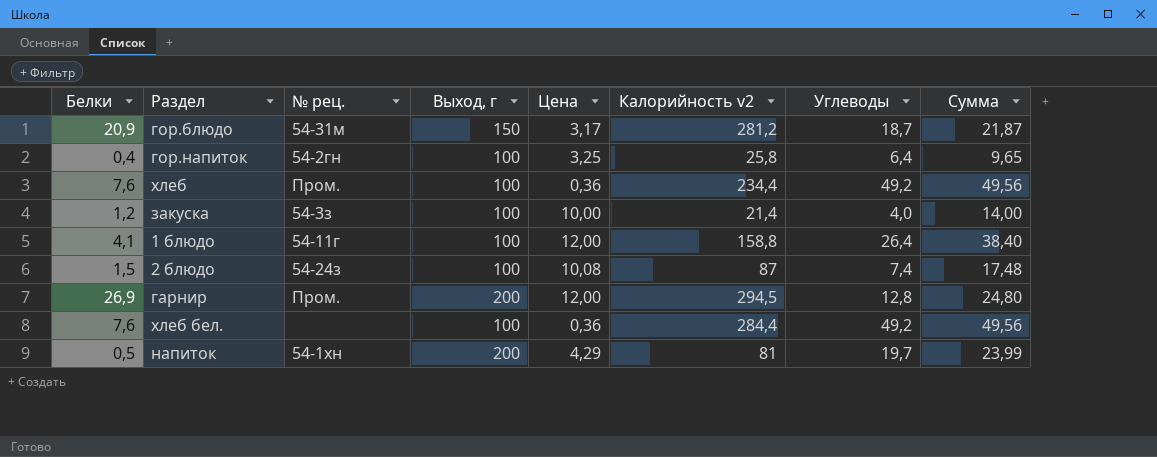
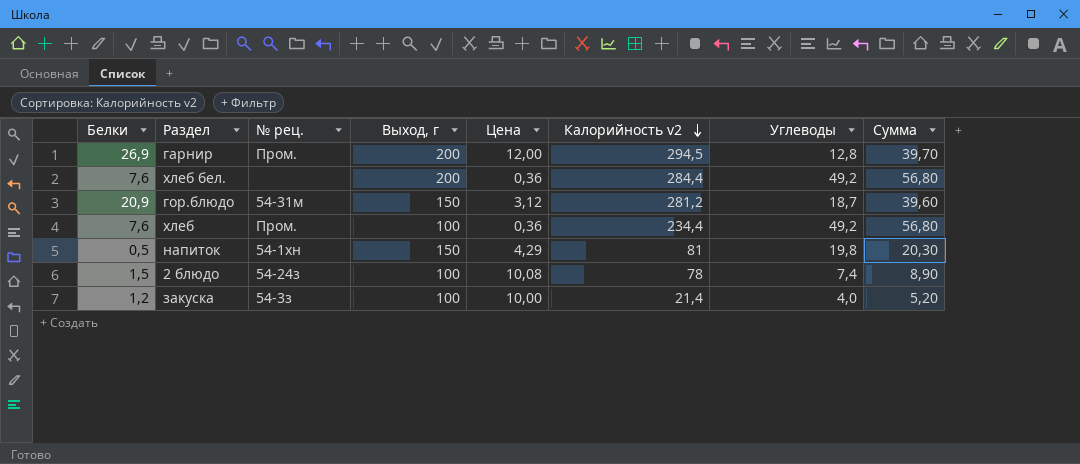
row order: none -> Калорийность v2 descending
column Сумма | formula: [Цена] + [Углеводы] -> [Белки] + [Углеводы]
row гор.напиток: 0,4 | 54-2гн | 100 | 3,25 | 25,8 | 6,4 | 9,65 -> none
row 1 блюдо: 4,1 | 54-11г | 100 | 12,00 | 158,8 | 26,4 | 38,40 -> none
хлеб бел. | Выход, г: 100 -> 200
гор.блюдо | Цена: 3,17 -> 3,12
напиток | Выход, г: 200 -> 150
напиток | Углеводы: 19,7 -> 19,8
2 блюдо | Калорийность v2: 87 -> 78

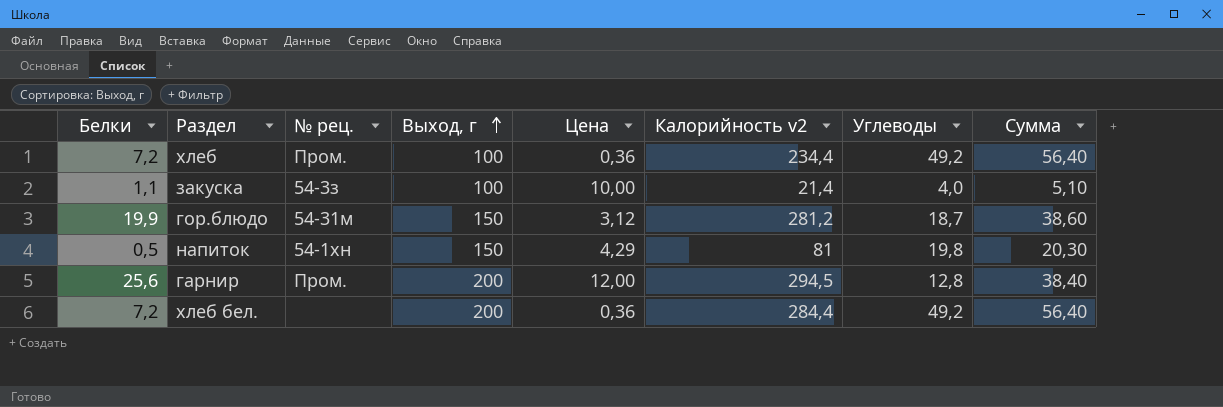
row order: Калорийность v2 descending -> Выход, г ascending
row 2 блюдо: 1,5 | 54-24з | 100 | 10,08 | 78 | 7,4 | 8,90 -> none
хлеб | Белки: 7,6 -> 7,2
хлеб | Сумма: 56,80 -> 56,40
закуска | Белки: 1,2 -> 1,1
закуска | Сумма: 5,20 -> 5,10
гор.блюдо | Белки: 20,9 -> 19,9
гор.блюдо | Сумма: 39,60 -> 38,60
гарнир | Белки: 26,9 -> 25,6
гарнир | Сумма: 39,70 -> 38,40
хлеб бел. | Белки: 7,6 -> 7,2
хлеб бел. | Сумма: 56,80 -> 56,40

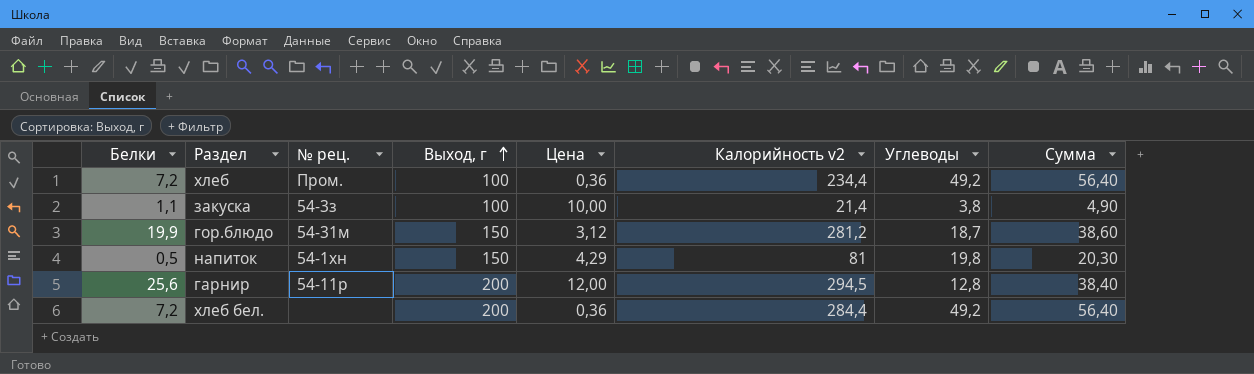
закуска | Углеводы: 4,0 -> 3,8
закуска | Сумма: 5,10 -> 4,90
гарнир | № рец.: Пром. -> 54-11р

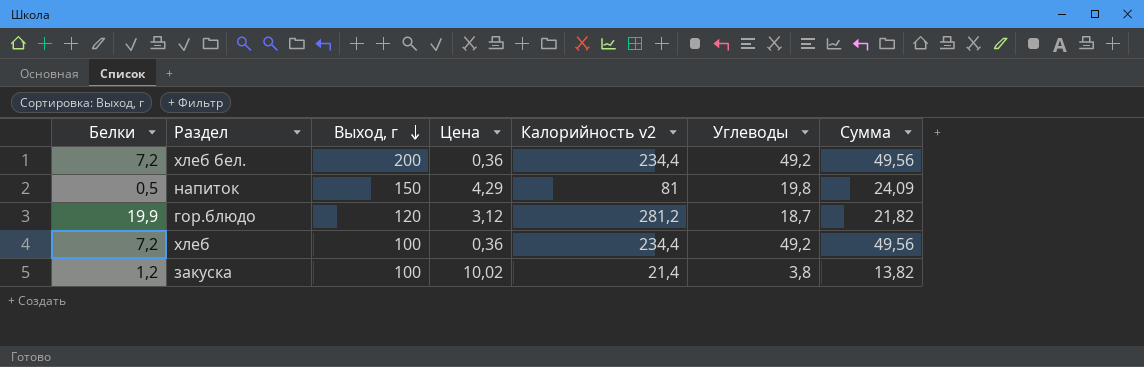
row order: Выход, г ascending -> Выход, г descending
column № рец. | position: 3 -> none
column Сумма | formula: [Белки] + [Углеводы] -> [Цена] + [Углеводы]
row гарнир: 25,6 | 54-11р | 200 | 12,00 | 294,5 | 12,8 | 38,40 -> none
хлеб бел. | Калорийность v2: 284,4 -> 234,4
гор.блюдо | Выход, г: 150 -> 120
закуска | Белки: 1,1 -> 1,2
закуска | Цена: 10,00 -> 10,02

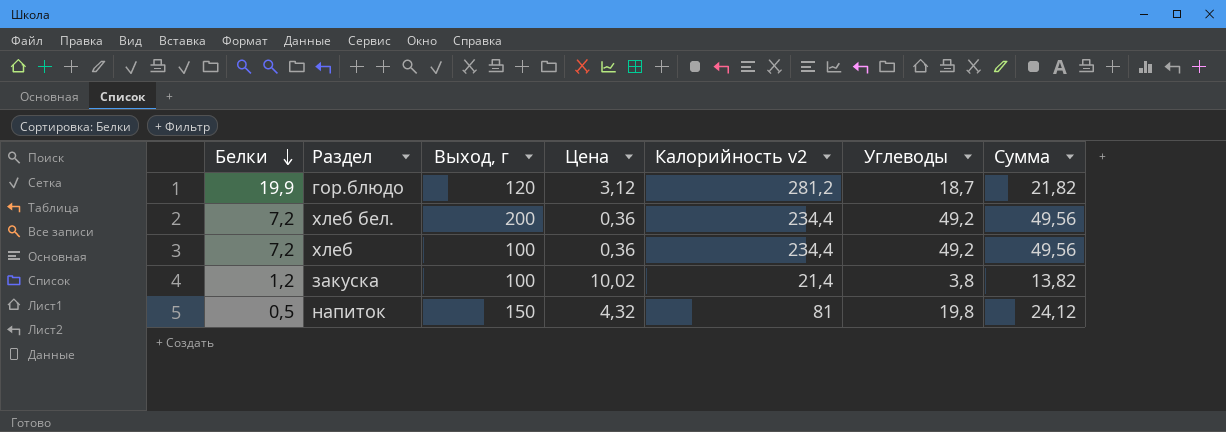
row order: Выход, г descending -> Белки descending
напиток | Цена: 4,29 -> 4,32
напиток | Сумма: 24,09 -> 24,12

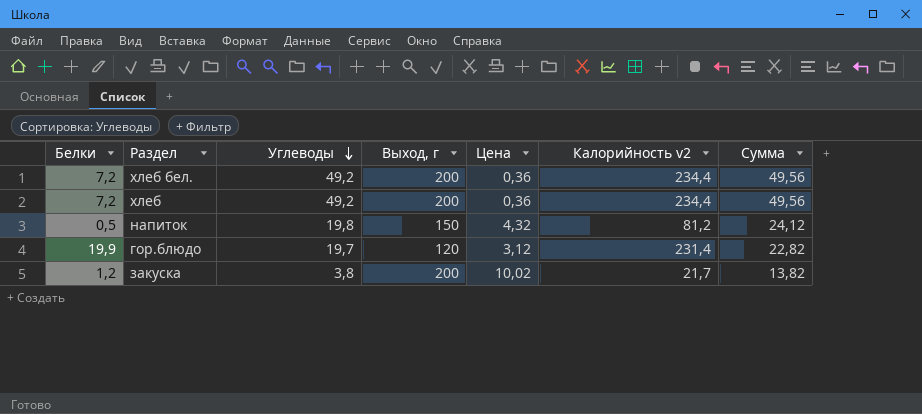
row order: Белки descending -> Углеводы descending
column Углеводы | position: 6 -> 3
хлеб | Выход, г: 100 -> 200
напиток | Калорийность v2: 81 -> 81,2
гор.блюдо | Углеводы: 18,7 -> 19,7
гор.блюдо | Калорийность v2: 281,2 -> 231,4
гор.блюдо | Сумма: 21,82 -> 22,82
закуска | Выход, г: 100 -> 200
закуска | Калорийность v2: 21,4 -> 21,7

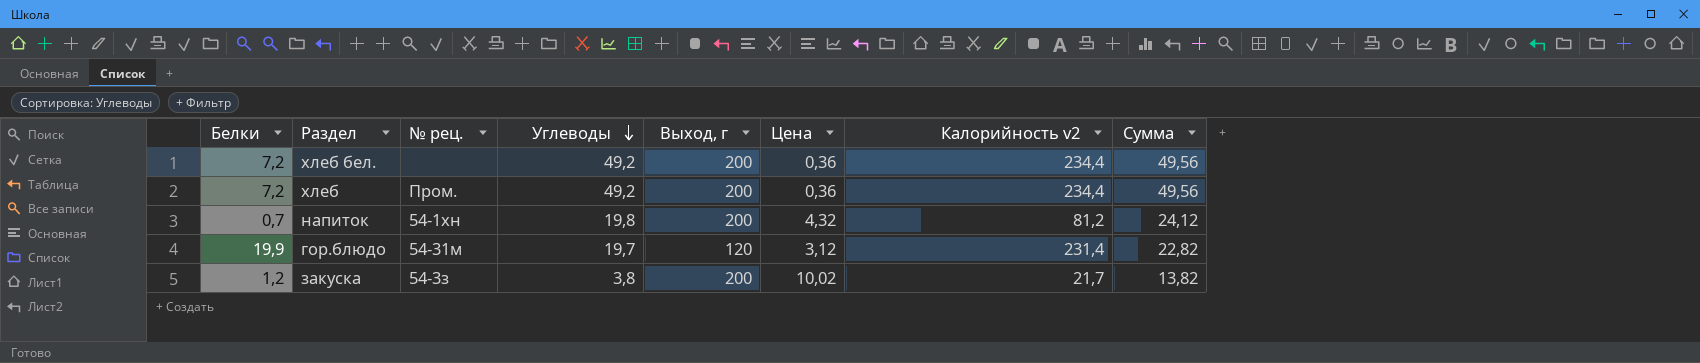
column № рец. | position: none -> 3
напиток | Белки: 0,5 -> 0,7
напиток | Выход, г: 150 -> 200

